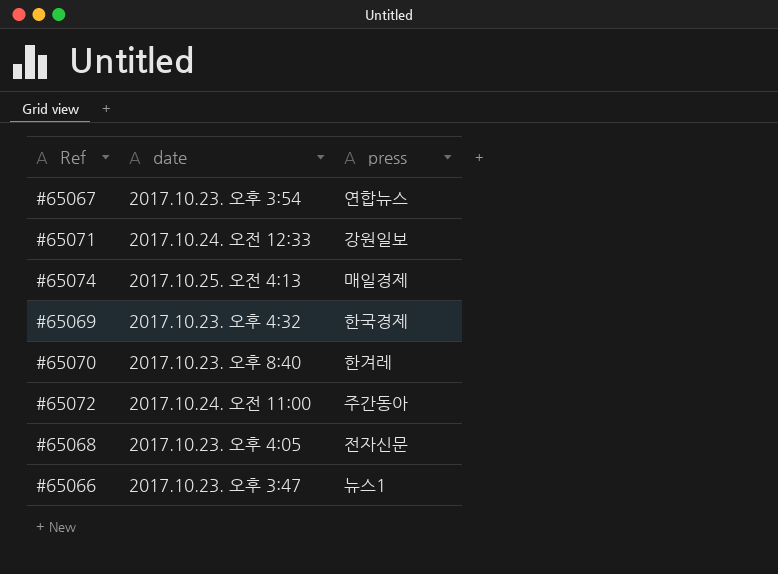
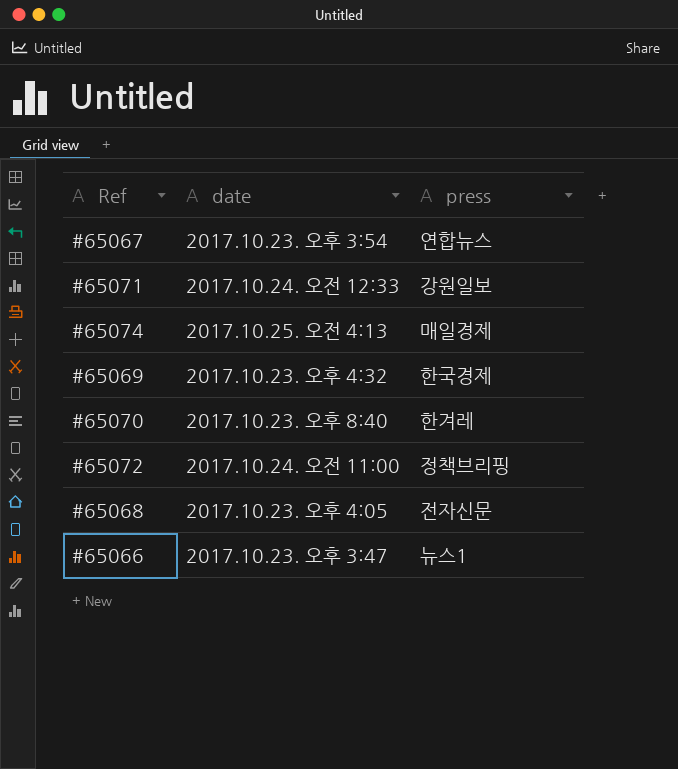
#65072 | press: 주간동아 -> 정책브리핑

